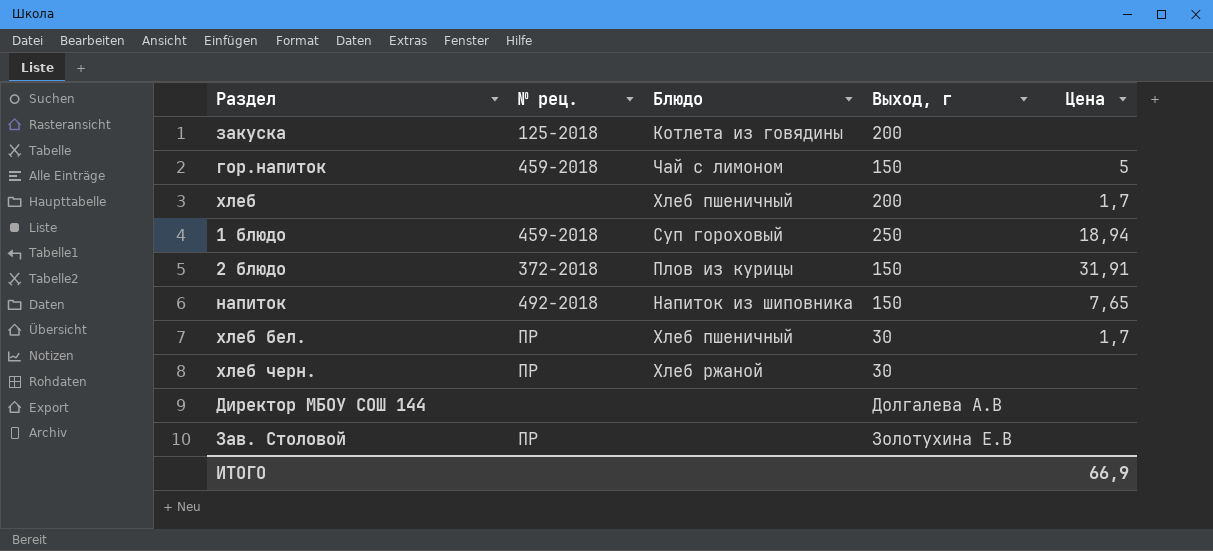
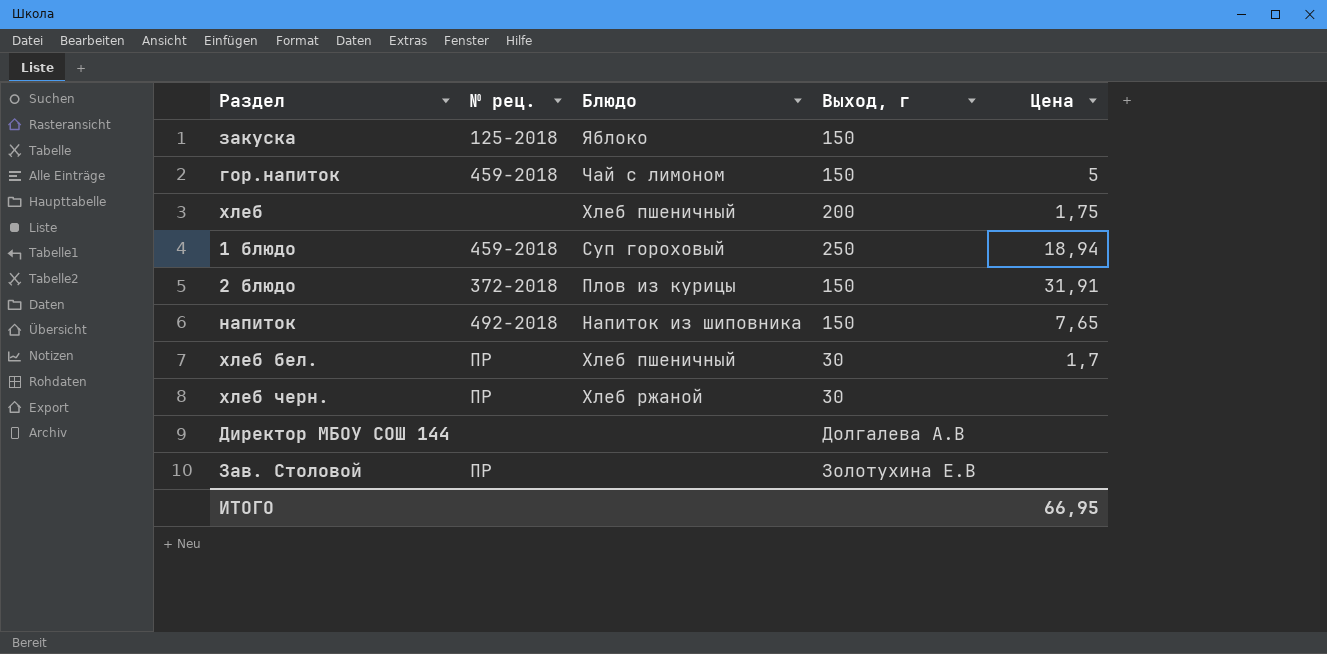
закуска | Блюдо: Котлета из говядины -> Яблоко
закуска | Выход, г: 200 -> 150
хлеб | Цена: 1,7 -> 1,75
ИТОГО | Цена: 66,9 -> 66,95

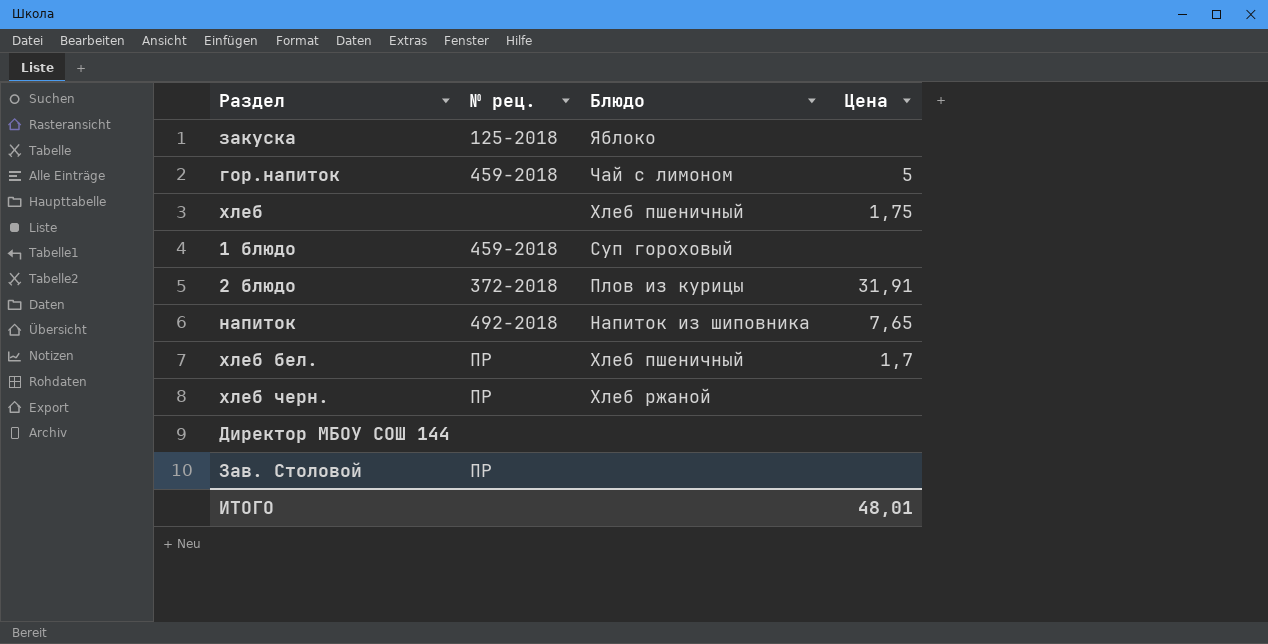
column Выход, г | position: 4 -> none
1 блюдо | Цена: 18,94 -> none
ИТОГО | Цена: 66,95 -> 48,01

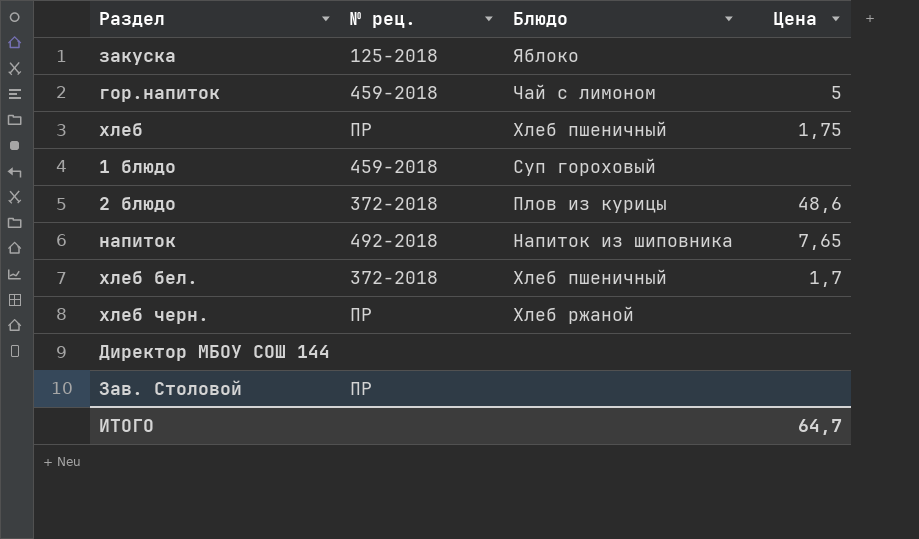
хлеб | № рец.: none -> ПР
2 блюдо | Цена: 31,91 -> 48,6
хлеб бел. | № рец.: ПР -> 372-2018
ИТОГО | Цена: 48,01 -> 64,7

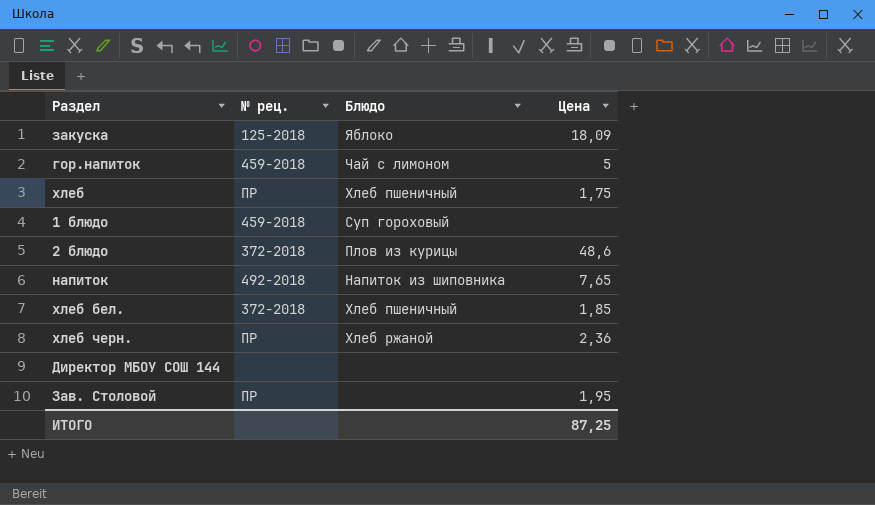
закуска | Цена: none -> 18,09
хлеб бел. | Цена: 1,7 -> 1,85
хлеб черн. | Цена: none -> 2,36
Зав. Столовой | Цена: none -> 1,95
ИТОГО | Цена: 64,7 -> 87,25

